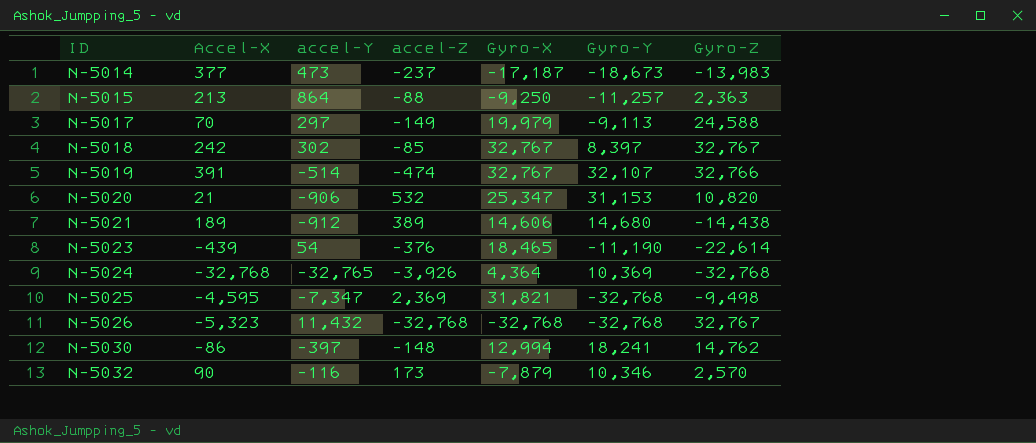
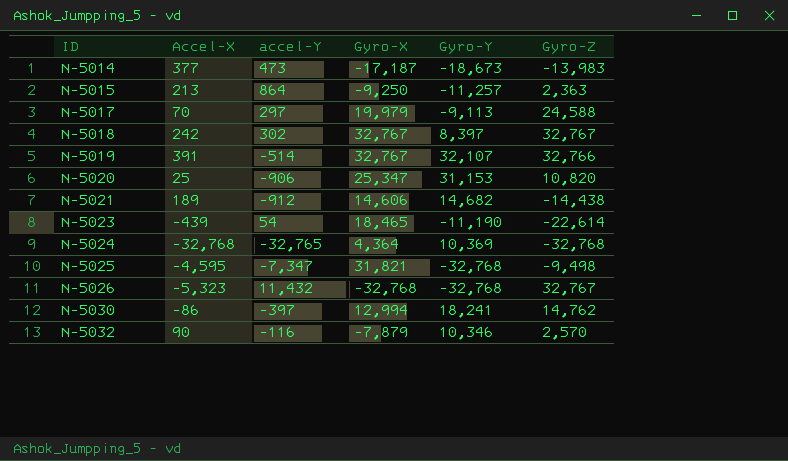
column accel-Z | position: 4 -> none
N-5020 | Accel-X: 21 -> 25
N-5021 | Gyro-Y: 14,680 -> 14,682

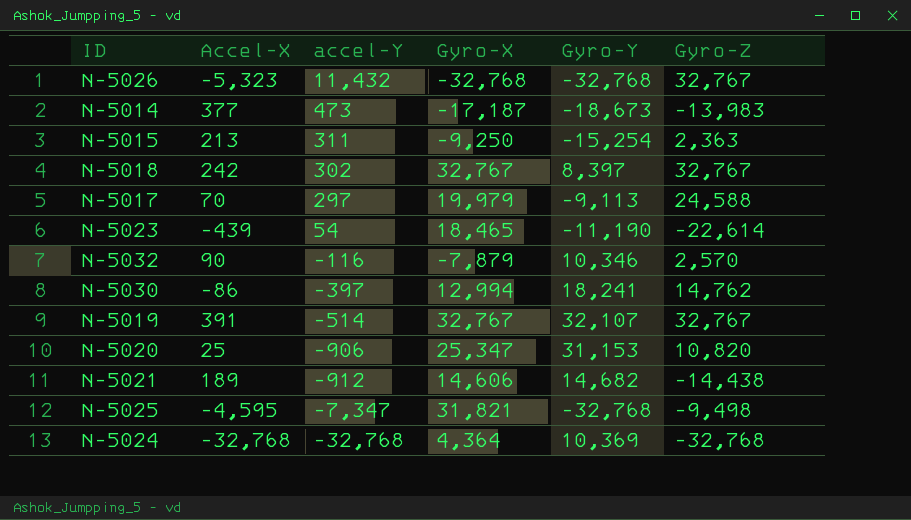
row order: ID ascending -> accel-Y descending
N-5015 | accel-Y: 864 -> 311
N-5015 | Gyro-Y: -11,257 -> -15,254
N-5019 | Gyro-Z: 32,766 -> 32,767
N-5024 | accel-Y: -32,765 -> -32,768

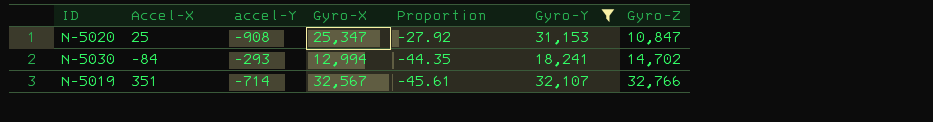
filter: none -> Gyro-Y >= 18,241
row order: accel-Y descending -> Proportion descending
column Proportion | formula: none -> [Gyro-X] / [accel-Y]
N-5020 | accel-Y: -906 -> -908
N-5020 | Gyro-Z: 10,820 -> 10,847
N-5030 | Accel-X: -86 -> -84
N-5030 | accel-Y: -397 -> -293
N-5030 | Gyro-Z: 14,762 -> 14,702
N-5019 | Accel-X: 391 -> 351
N-5019 | accel-Y: -514 -> -714
N-5019 | Gyro-X: 32,767 -> 32,567
N-5019 | Gyro-Z: 32,767 -> 32,766

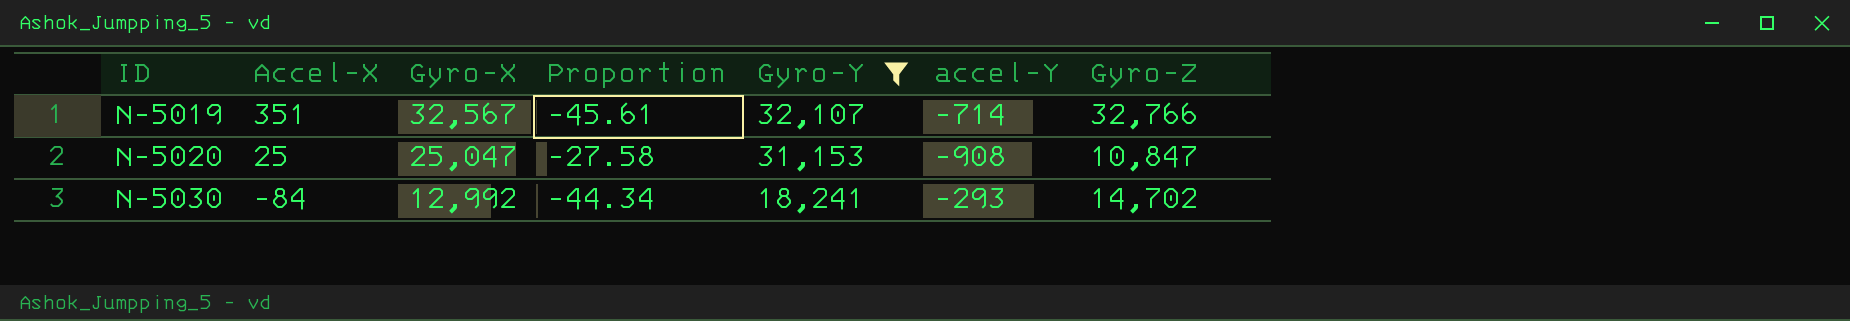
row order: Proportion descending -> ID ascending
column accel-Y | position: 3 -> 6
N-5020 | Gyro-X: 25,347 -> 25,047
N-5020 | Proportion: -27.92 -> -27.58
N-5030 | Gyro-X: 12,994 -> 12,992
N-5030 | Proportion: -44.35 -> -44.34

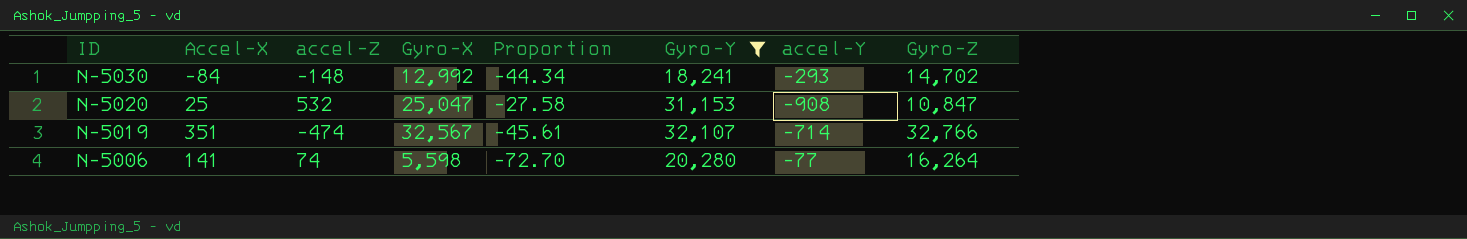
row order: ID ascending -> ID descending
column accel-Z | position: none -> 3
row N-5006: none -> 141 | 74 | 5,598 | -72.70 | 20,280 | -77 | 16,264

